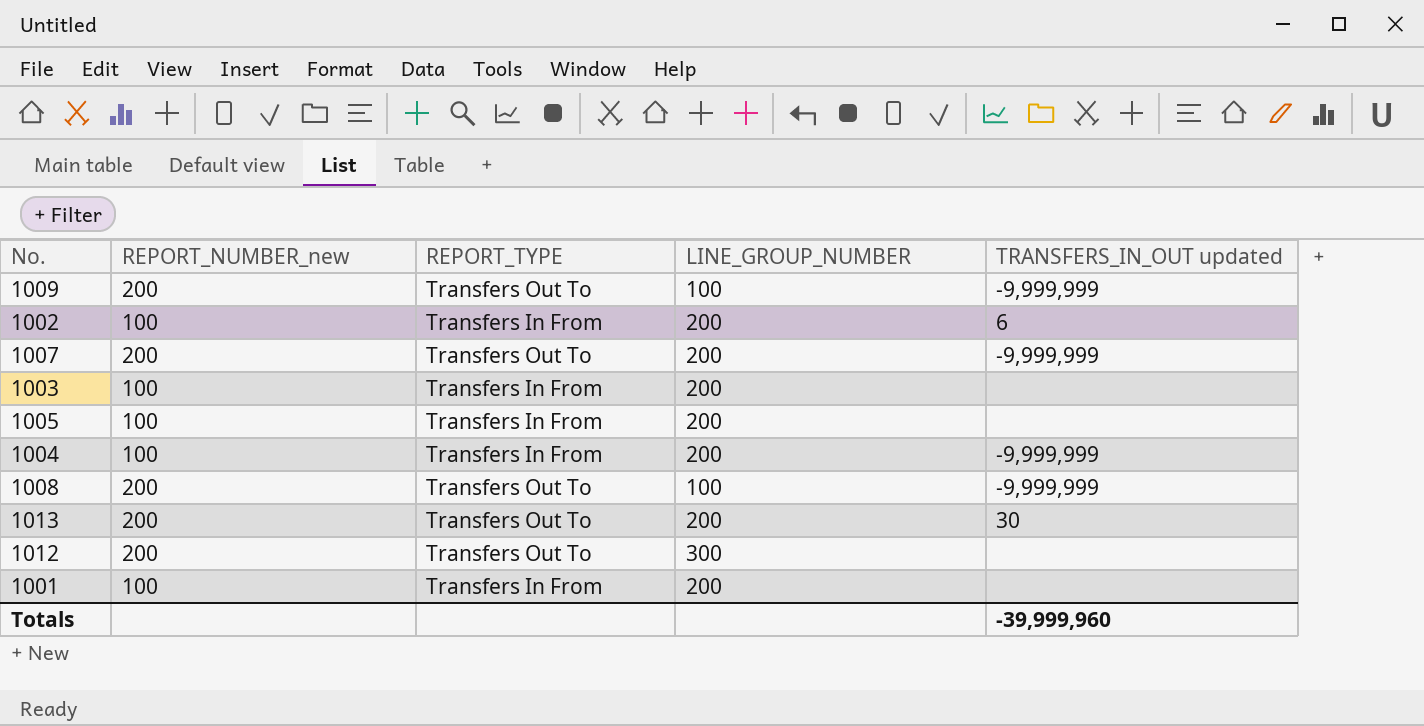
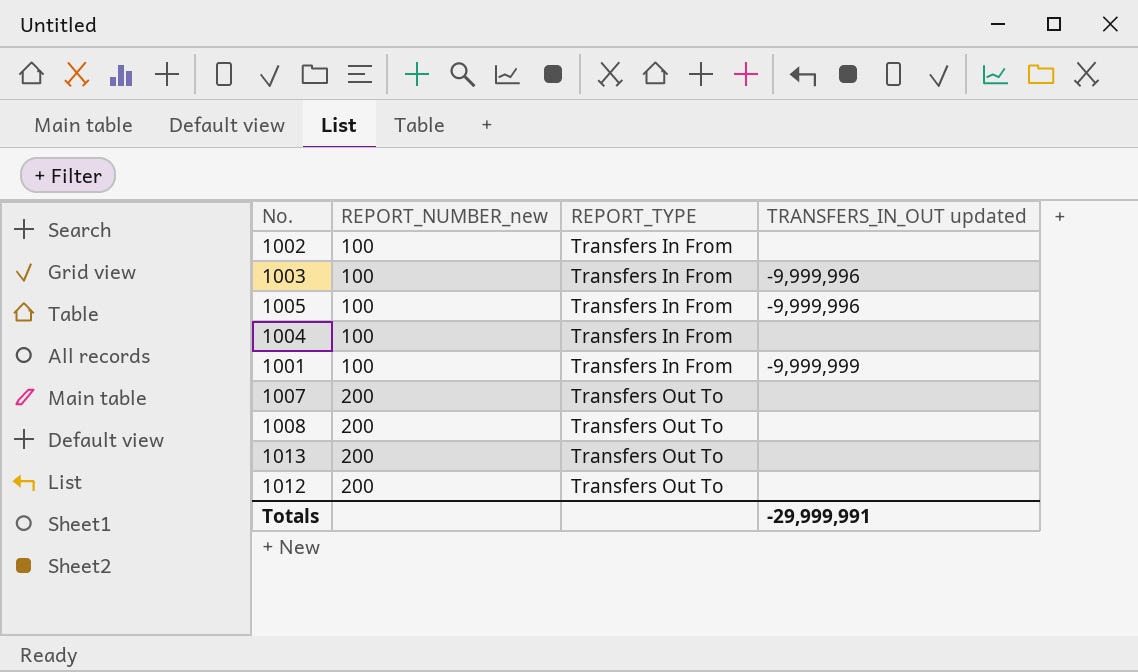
row order: none -> REPORT_NUMBER_new ascending
column LINE_GROUP_NUMBER | position: 4 -> none
row 1009: 200 | Transfers Out To | 100 | -9,999,999 -> none
1002 | TRANSFERS_IN_OUT updated: 6 -> none
1003 | TRANSFERS_IN_OUT updated: none -> -9,999,996
1005 | TRANSFERS_IN_OUT updated: none -> -9,999,996
1004 | TRANSFERS_IN_OUT updated: -9,999,999 -> none
1001 | TRANSFERS_IN_OUT updated: none -> -9,999,999
1007 | TRANSFERS_IN_OUT updated: -9,999,999 -> none
1008 | TRANSFERS_IN_OUT updated: -9,999,999 -> none
1013 | TRANSFERS_IN_OUT updated: 30 -> none
Totals | TRANSFERS_IN_OUT updated: -39,999,960 -> -29,999,991

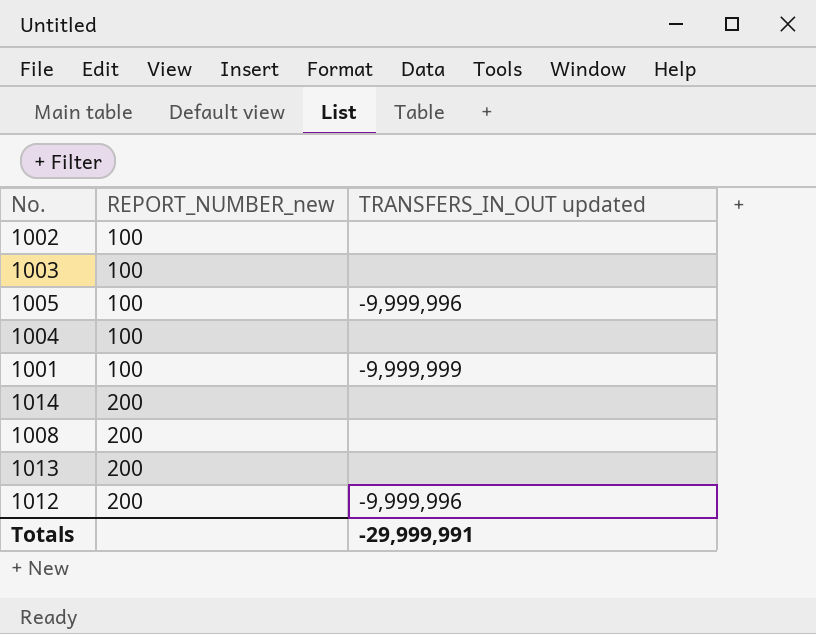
column REPORT_TYPE | position: 3 -> none
row 1007: 200 | Transfers Out To | none -> none
1003 | TRANSFERS_IN_OUT updated: -9,999,996 -> none
row 1014: none -> 200 | none
1012 | TRANSFERS_IN_OUT updated: none -> -9,999,996

